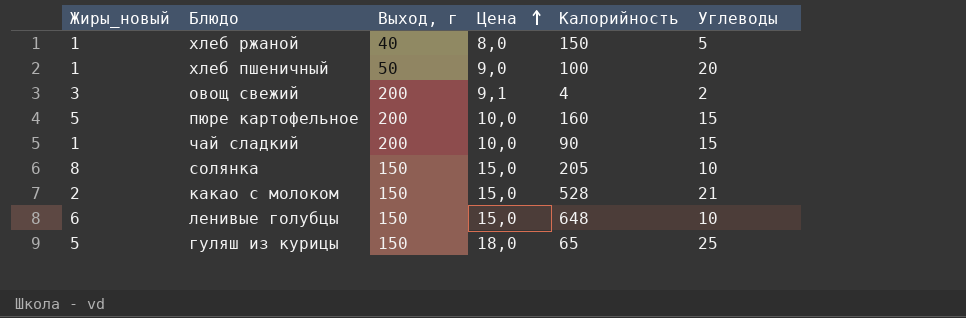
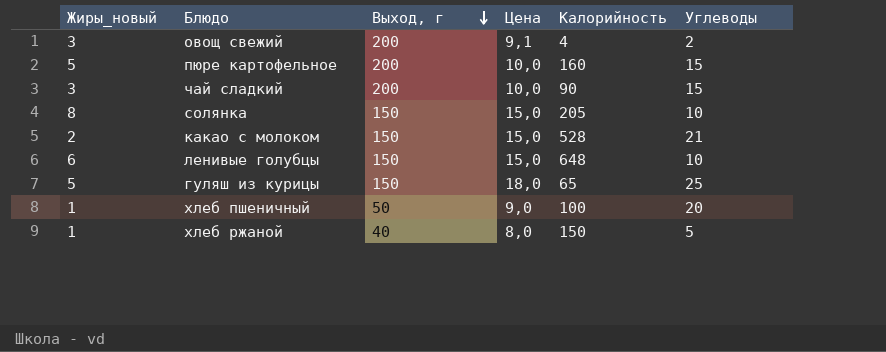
row order: Цена ascending -> Выход, г descending
чай сладкий | Жиры_новый: 1 -> 3

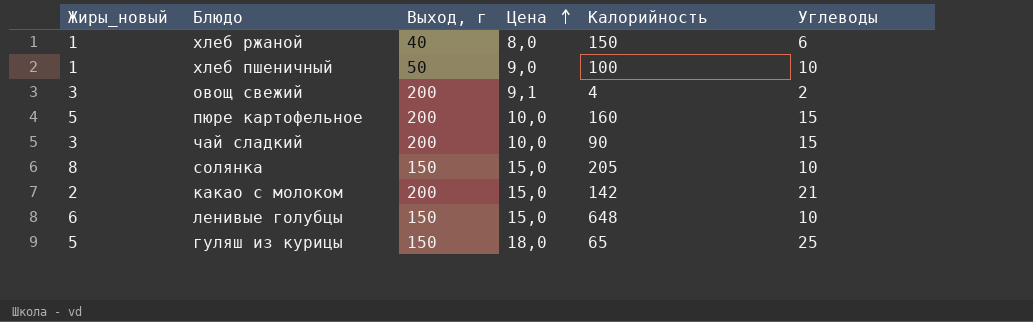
row order: Выход, г descending -> Цена ascending
хлеб ржаной | Углеводы: 5 -> 6
хлеб пшеничный | Углеводы: 20 -> 10
какао с молоком | Выход, г: 150 -> 200
какао с молоком | Калорийность: 528 -> 142

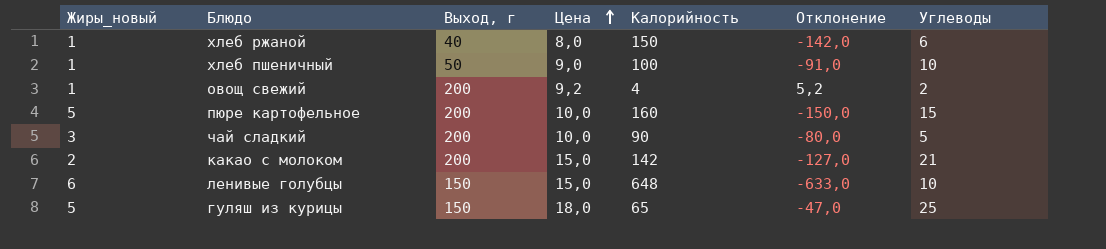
column Отклонение | formula: none -> [Цена] - [Калорийность]
row солянка: 8 | 150 | 15,0 | 205 | 10 -> none
овощ свежий | Жиры_новый: 3 -> 1
овощ свежий | Цена: 9,1 -> 9,2
чай сладкий | Углеводы: 15 -> 5

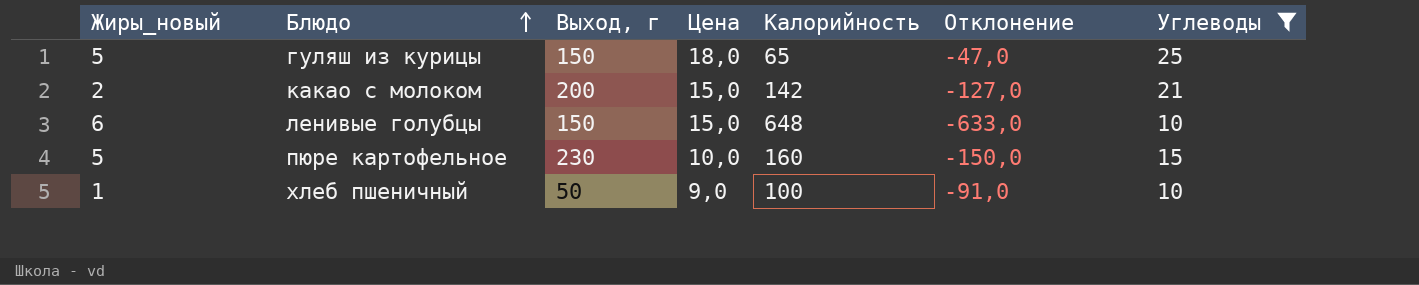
filter: none -> Углеводы >= 10
row order: Цена ascending -> Блюдо ascending
пюре картофельное | Выход, г: 200 -> 230

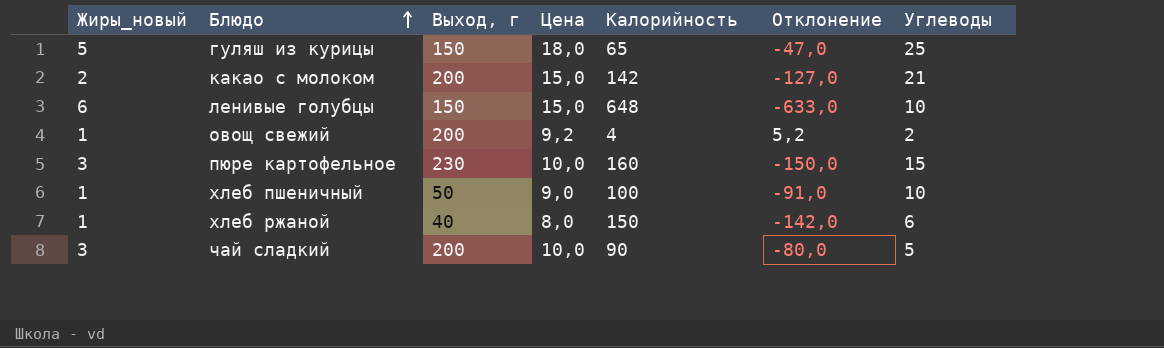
filter: Углеводы >= 10 -> none
пюре картофельное | Жиры_новый: 5 -> 3

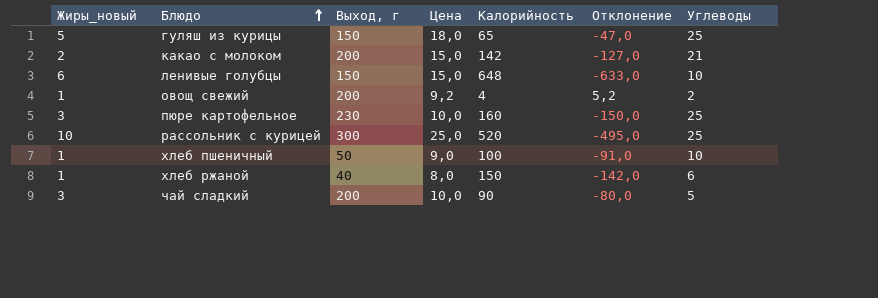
пюре картофельное | Углеводы: 15 -> 25
row рассольник с курицей: none -> 10 | 300 | 25,0 | 520 | -495,0 | 25

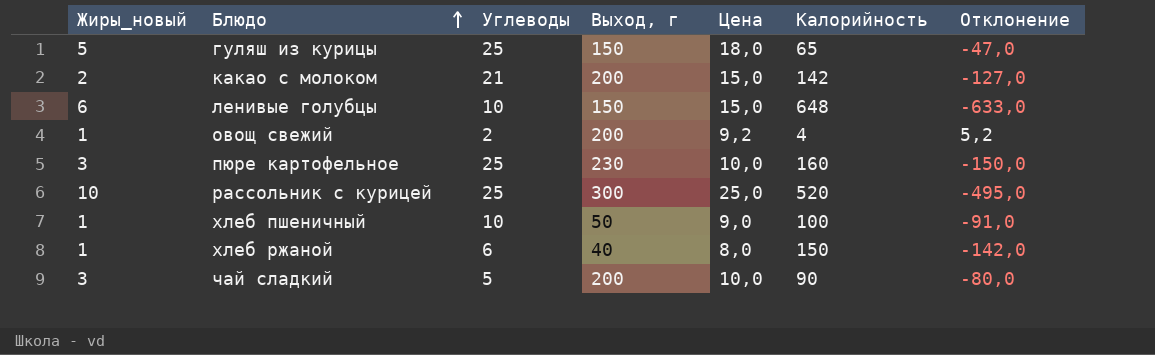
column Углеводы | position: 7 -> 3

